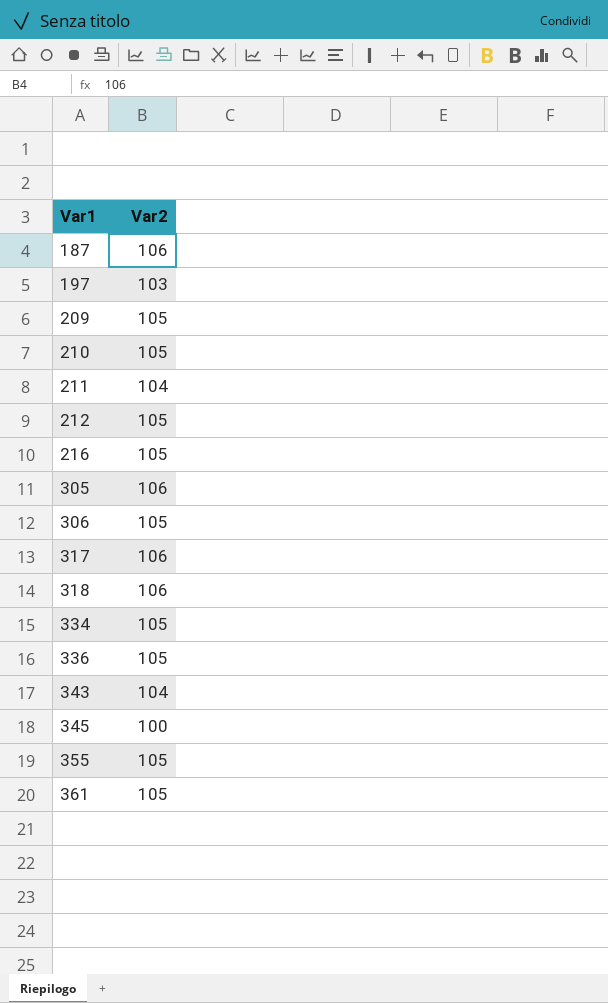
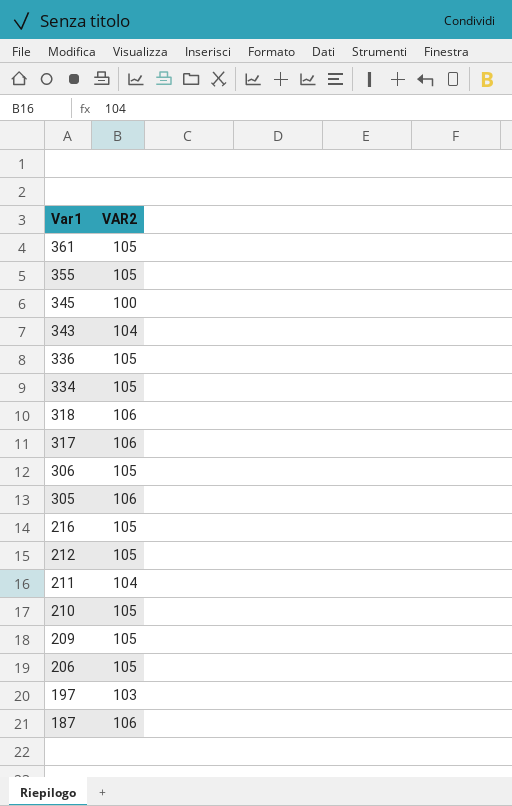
row order: Var1 ascending -> Var1 descending
column name: Var2 -> VAR2
row 206: none -> 105

